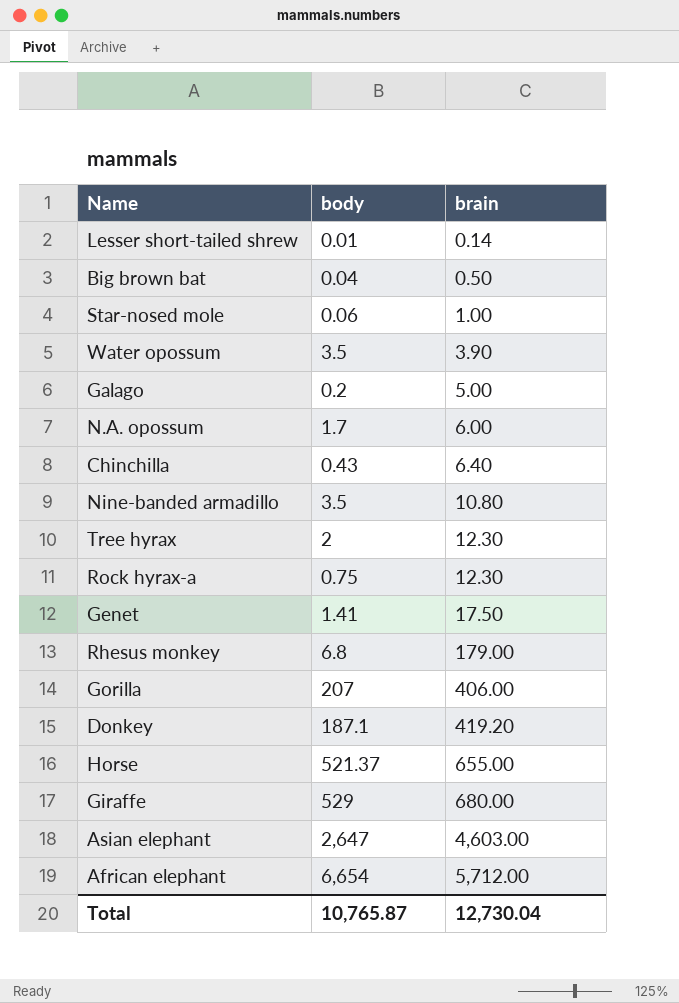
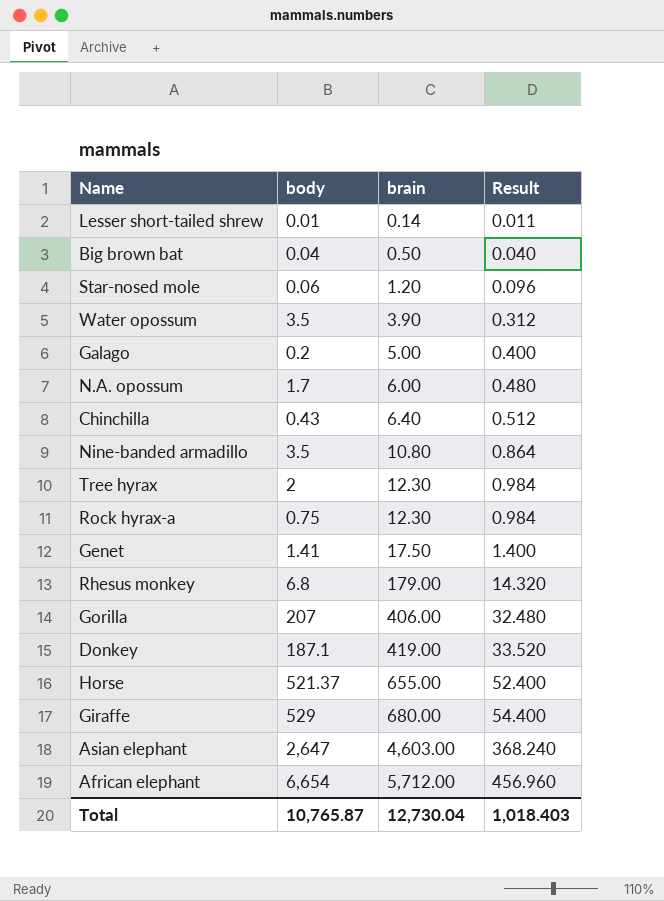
column Result | formula: none -> [brain] * 0.08
Star-nosed mole | brain: 1.00 -> 1.20
Donkey | brain: 419.20 -> 419.00

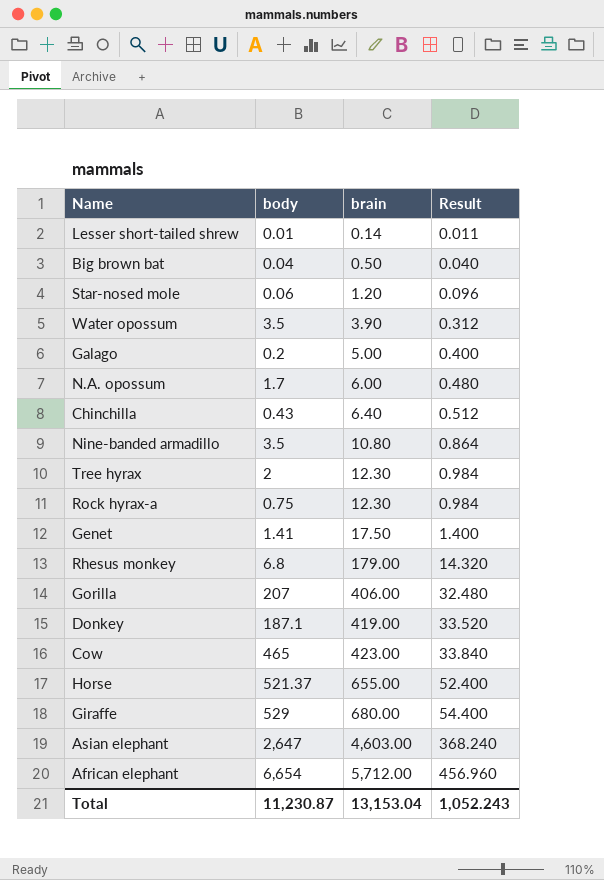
row Cow: none -> 465 | 423.00 | 33.840
Total | body: 10,765.87 -> 11,230.87
Total | brain: 12,730.04 -> 13,153.04
Total | Result: 1,018.403 -> 1,052.243

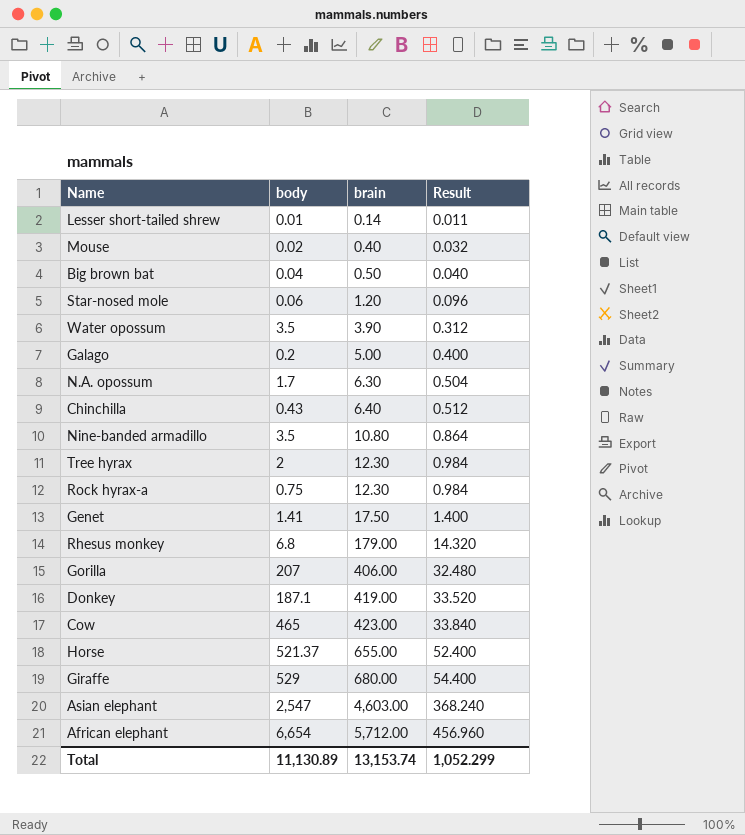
row Mouse: none -> 0.02 | 0.40 | 0.032
N.A. opossum | brain: 6.00 -> 6.30
N.A. opossum | Result: 0.480 -> 0.504
Asian elephant | body: 2,647 -> 2,547
Total | body: 11,230.87 -> 11,130.89
Total | brain: 13,153.04 -> 13,153.74
Total | Result: 1,052.243 -> 1,052.299

